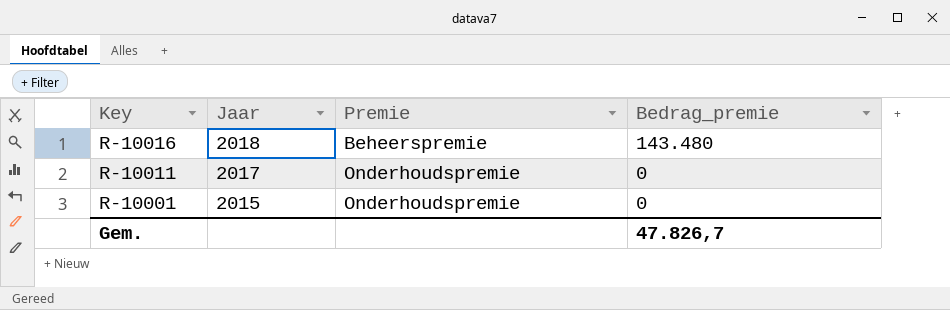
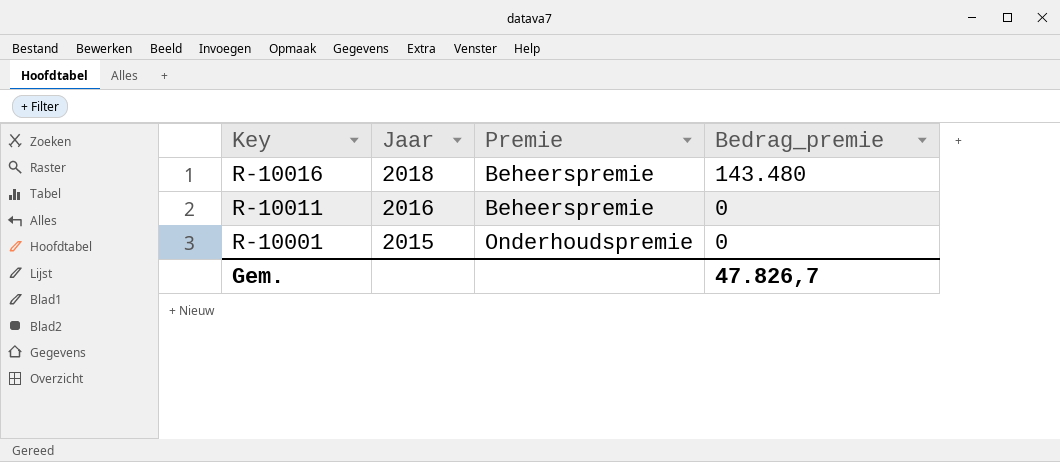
R-10011 | Jaar: 2017 -> 2016
R-10011 | Premie: Onderhoudspremie -> Beheerspremie

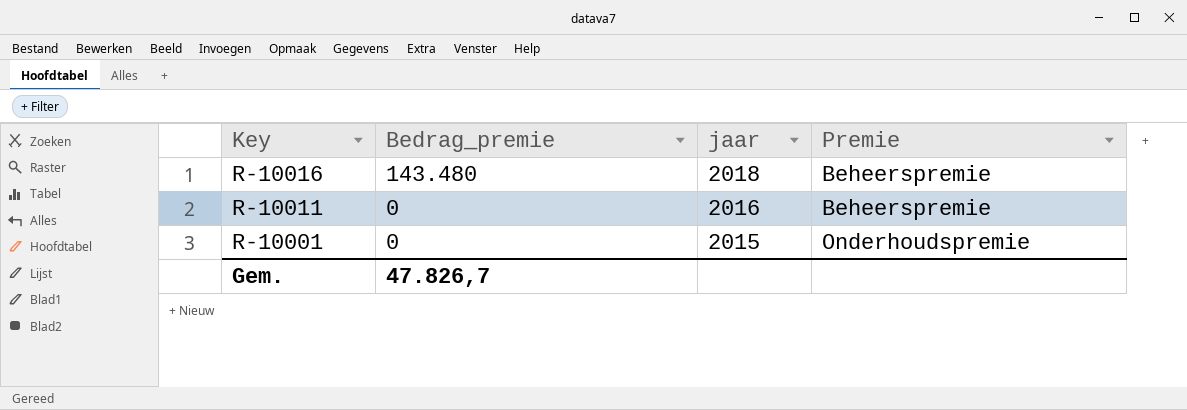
column Bedrag_premie | position: 4 -> 2
column name: Jaar -> jaar

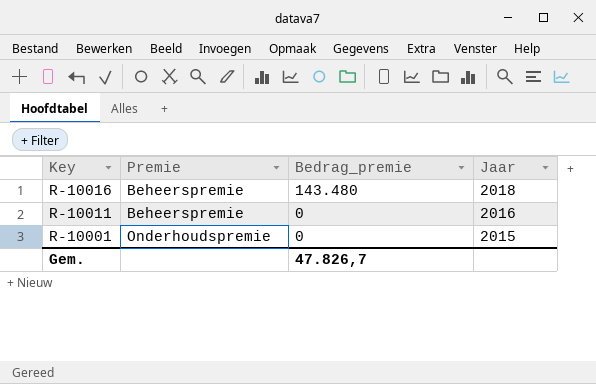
column Premie | position: 4 -> 2
column name: jaar -> Jaar

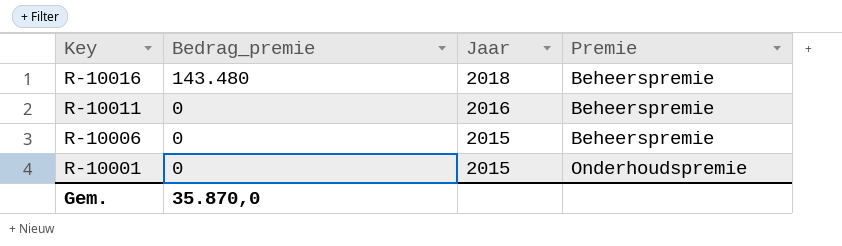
column Premie | position: 2 -> 4
row R-10006: none -> 0 | 2015 | Beheerspremie
Gem. | Bedrag_premie: 47.826,7 -> 35.870,0

